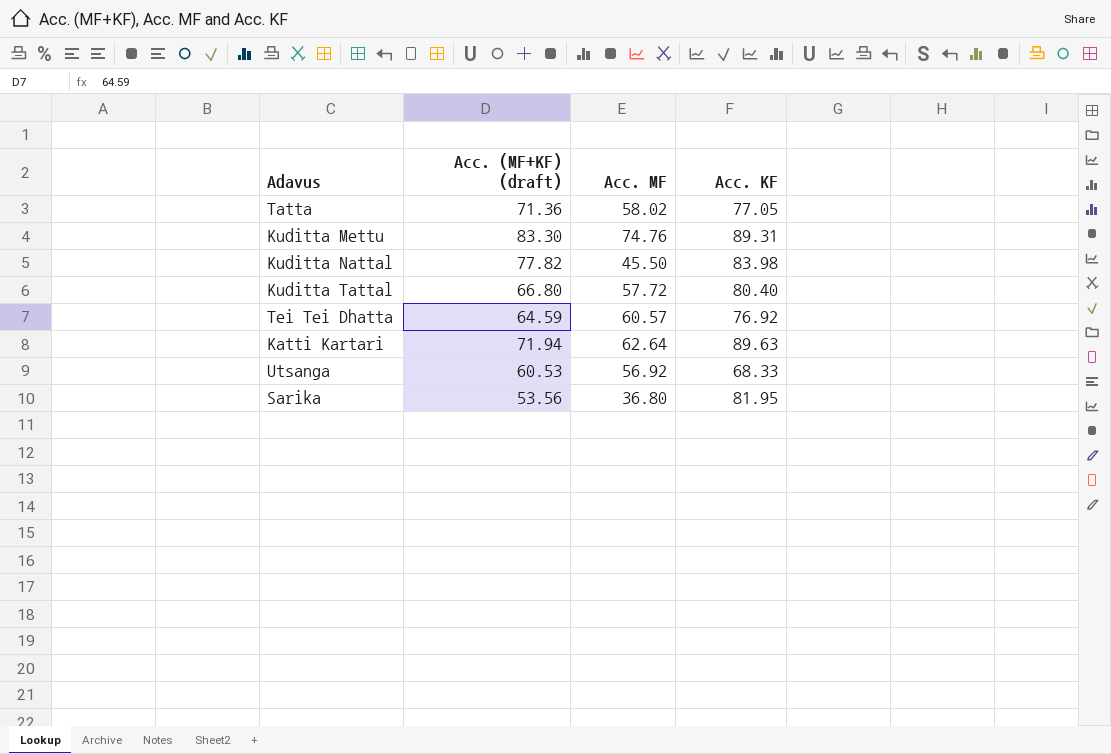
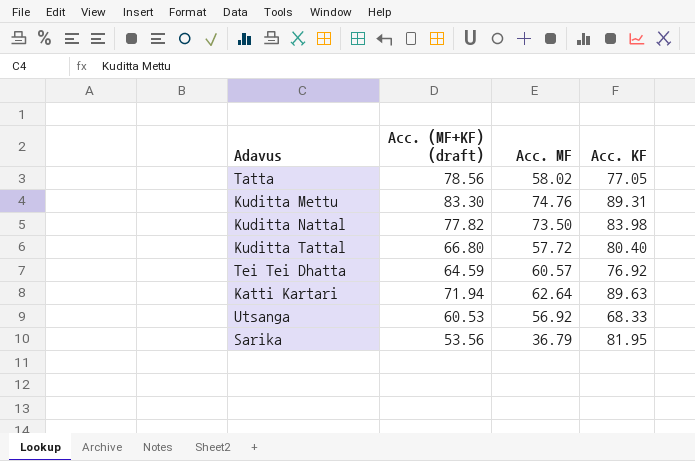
Tatta | Acc. (MF+KF) (draft): 71.36 -> 78.56
Kuditta Nattal | Acc. MF: 45.50 -> 73.50
Sarika | Acc. MF: 36.80 -> 36.79

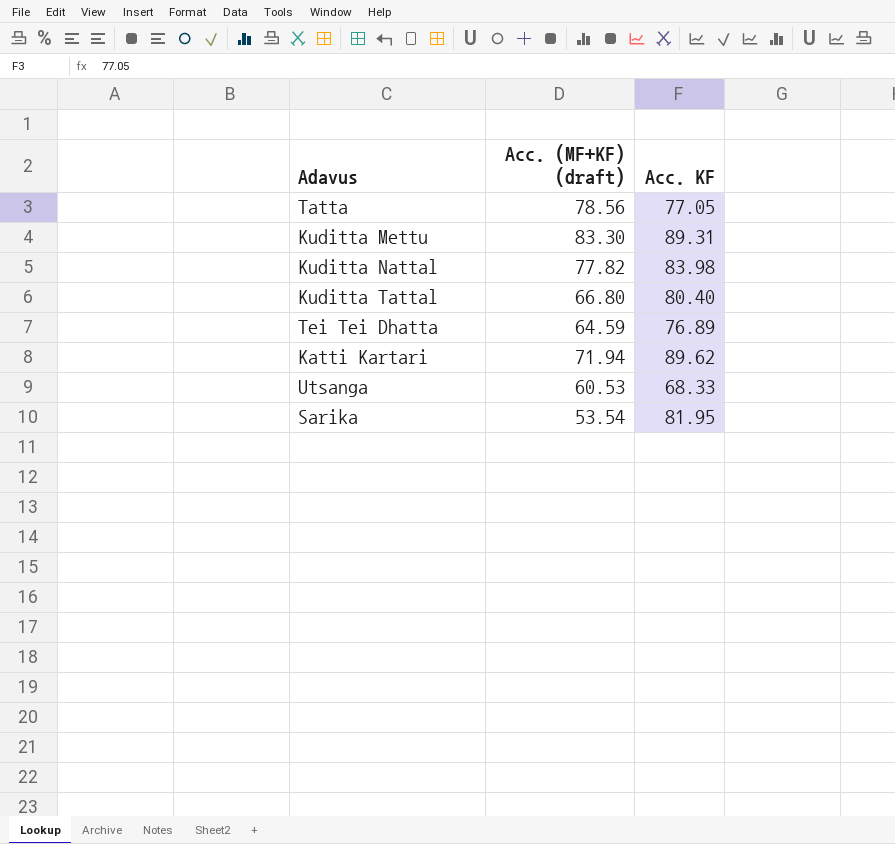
column Acc. MF | position: 3 -> none
Tei Tei Dhatta | Acc. KF: 76.92 -> 76.89
Katti Kartari | Acc. KF: 89.63 -> 89.62
Sarika | Acc. (MF+KF) (draft): 53.56 -> 53.54

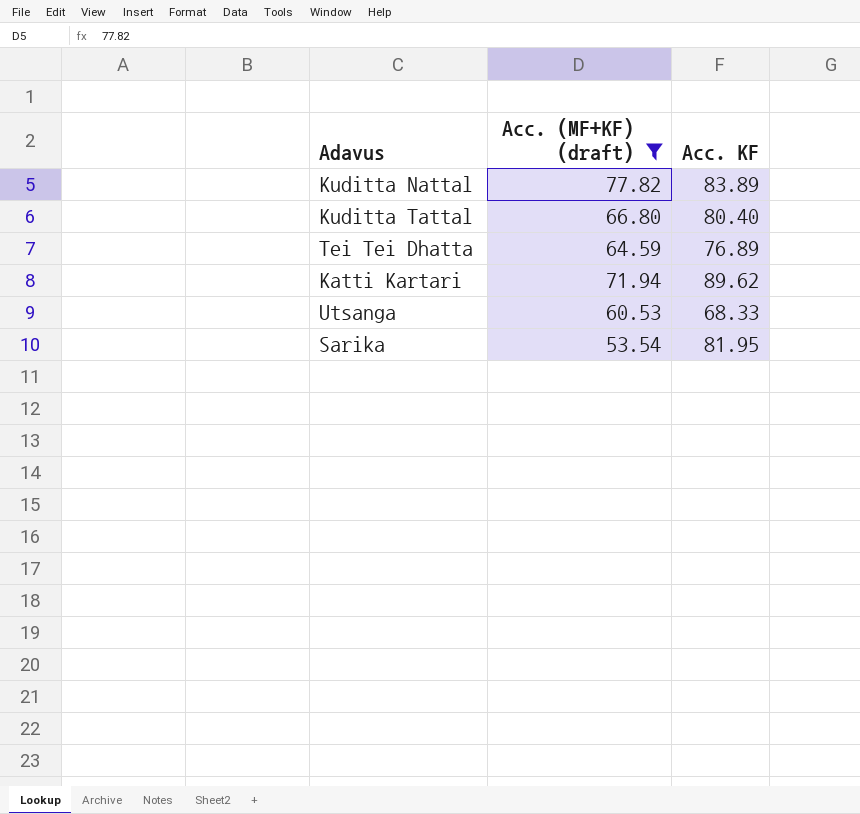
filter: none -> Acc. (MF+KF) (draft) <= 77.82
Kuditta Nattal | Acc. KF: 83.98 -> 83.89

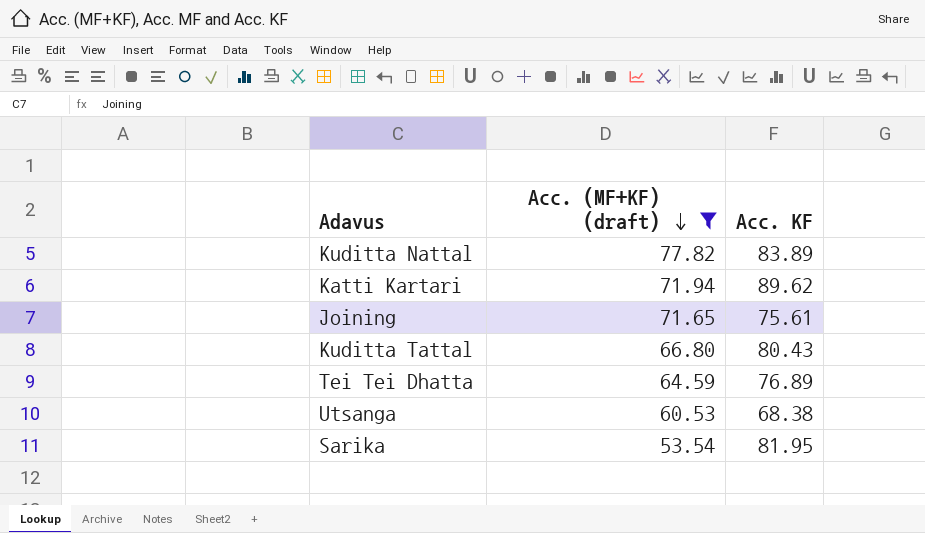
row order: none -> Acc. (MF+KF) (draft) descending
row Joining: none -> 71.65 | 75.61
Kuditta Tattal | Acc. KF: 80.40 -> 80.43
Utsanga | Acc. KF: 68.33 -> 68.38

